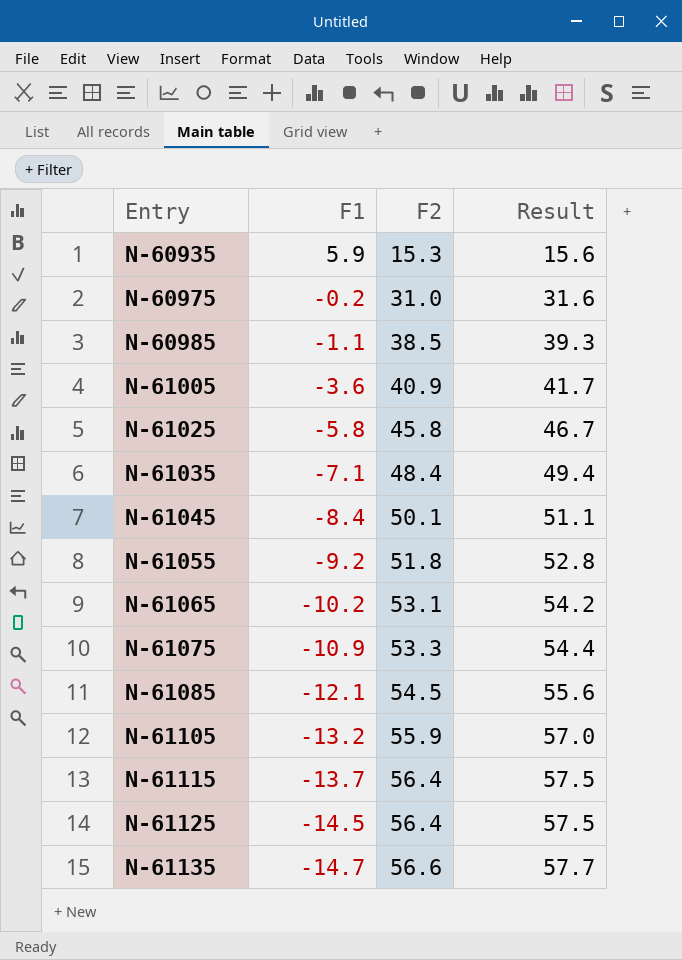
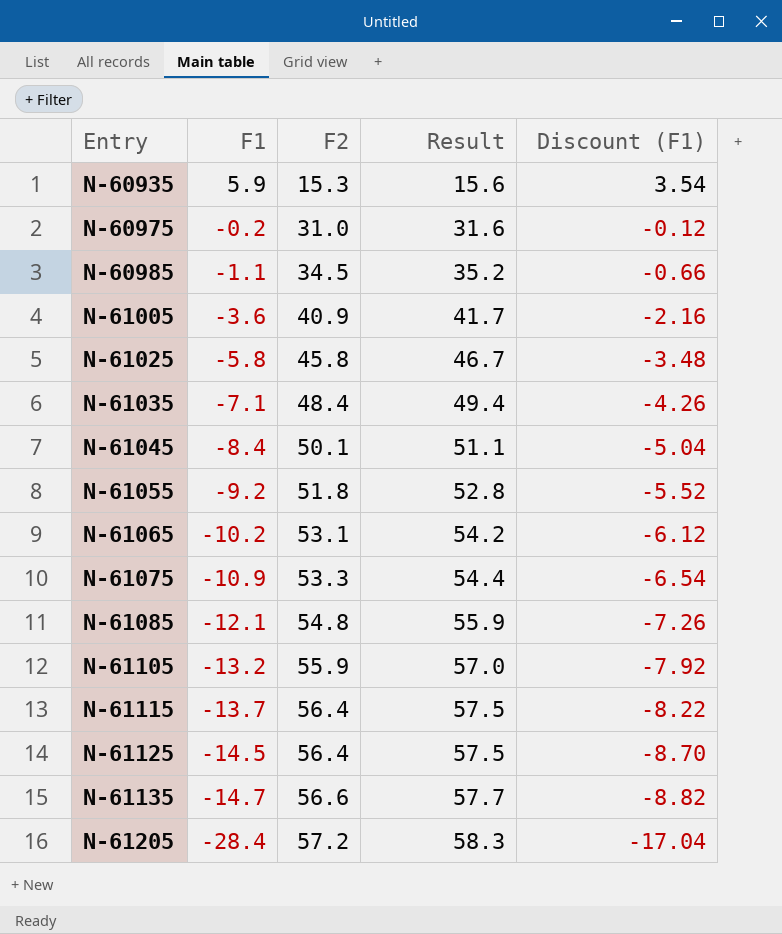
column Discount (F1) | formula: none -> [F1] * 0.6
N-60985 | F2: 38.5 -> 34.5
N-60985 | Result: 39.3 -> 35.2
N-61085 | F2: 54.5 -> 54.8
N-61085 | Result: 55.6 -> 55.9
row N-61205: none -> -28.4 | 57.2 | 58.3 | -17.04

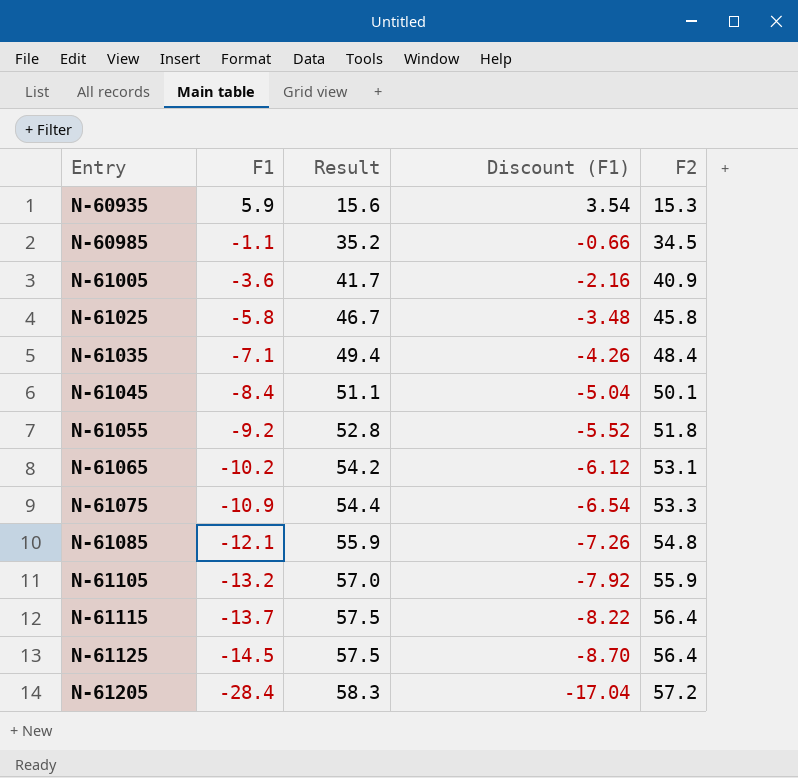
column F2 | position: 3 -> 5
row N-60975: -0.2 | 31.0 | 31.6 | -0.12 -> none
row N-61135: -14.7 | 56.6 | 57.7 | -8.82 -> none

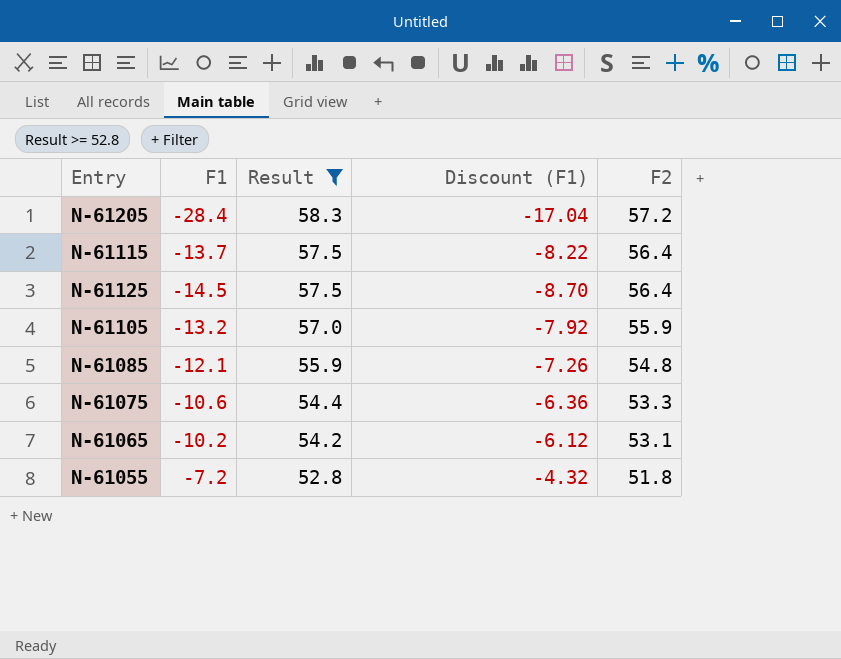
filter: none -> Result >= 52.8
row order: Entry ascending -> Result descending
N-61075 | F1: -10.9 -> -10.6
N-61075 | Discount (F1): -6.54 -> -6.36
N-61055 | F1: -9.2 -> -7.2
N-61055 | Discount (F1): -5.52 -> -4.32

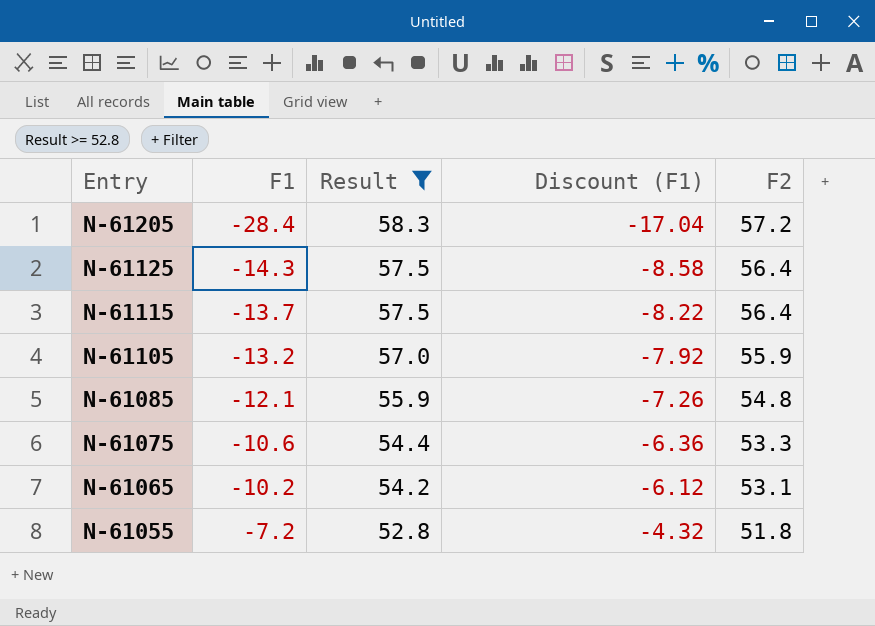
row order: Result descending -> Entry descending
N-61125 | F1: -14.5 -> -14.3
N-61125 | Discount (F1): -8.70 -> -8.58

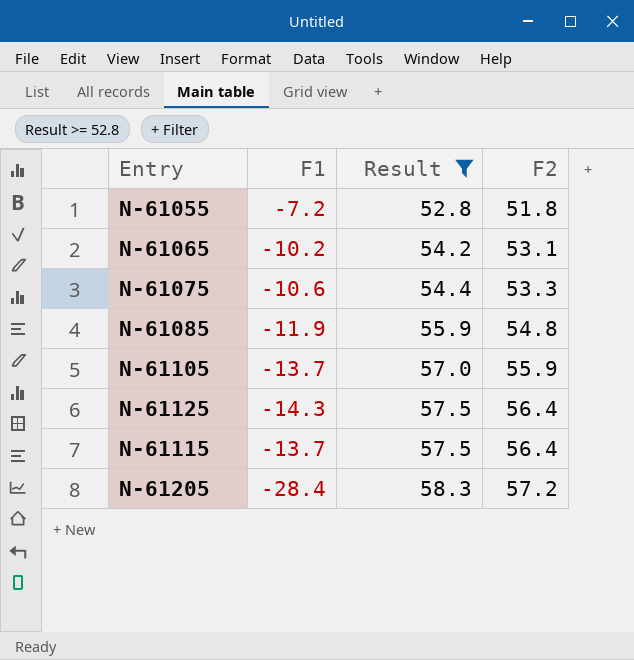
row order: Entry descending -> Result ascending
column Discount (F1) | formula: [F1] * 0.6 -> none
N-61085 | F1: -12.1 -> -11.9
N-61105 | F1: -13.2 -> -13.7

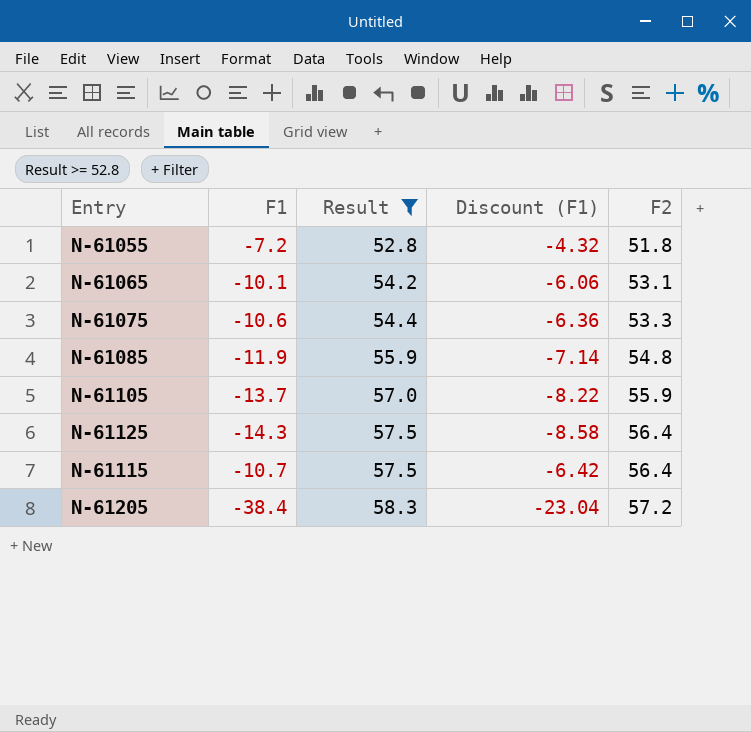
column Discount (F1) | formula: none -> [F1] * 0.6
N-61065 | F1: -10.2 -> -10.1
N-61115 | F1: -13.7 -> -10.7
N-61205 | F1: -28.4 -> -38.4

